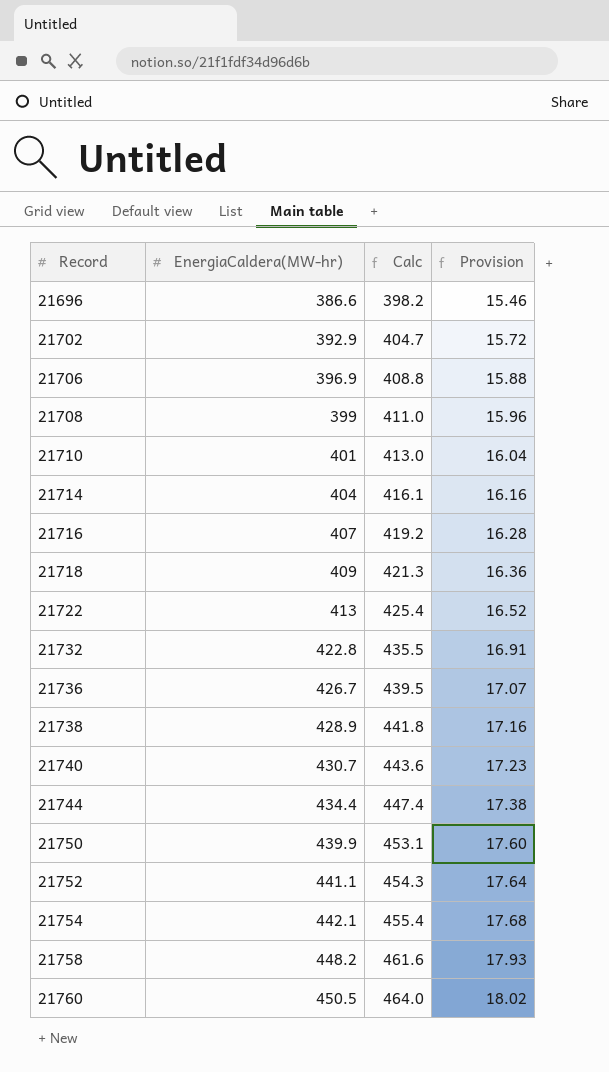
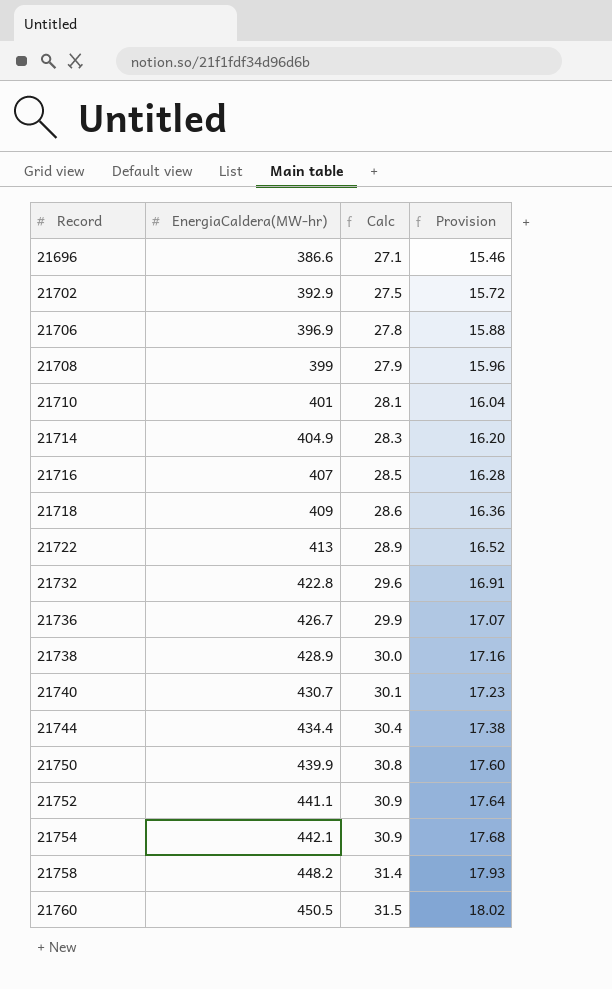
column Calc | formula: [EnergiaCaldera(MW-hr)] * 1.03 -> [EnergiaCaldera(MW-hr)] * 0.07
21714 | EnergiaCaldera(MW-hr): 404 -> 404.9
21714 | Provision: 16.16 -> 16.20

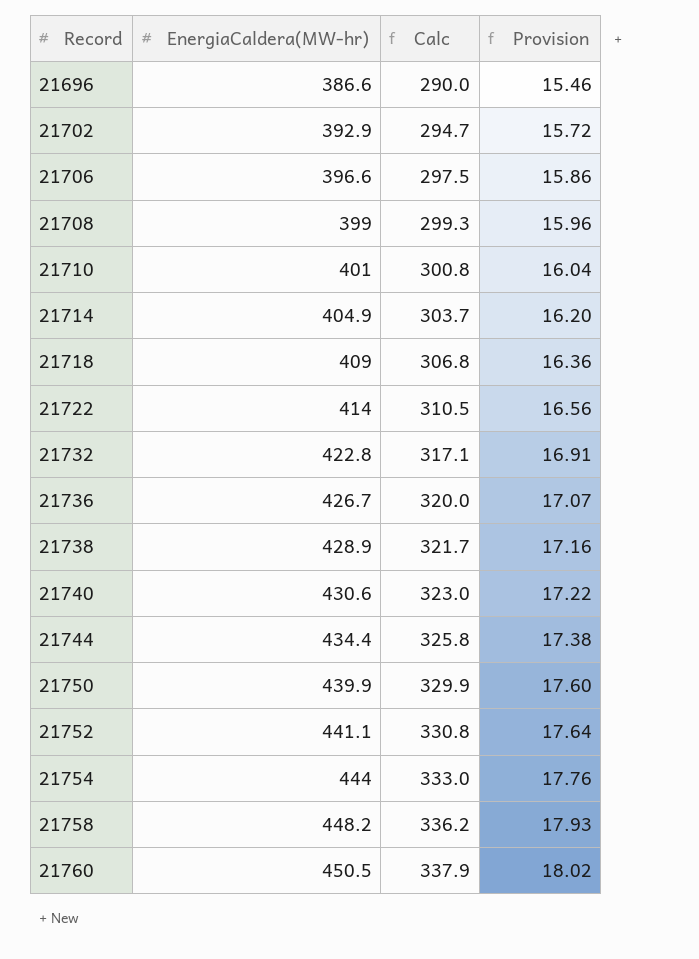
column Calc | formula: [EnergiaCaldera(MW-hr)] * 0.07 -> [EnergiaCaldera(MW-hr)] * 0.75
row 21716: 407 | 28.5 | 16.28 -> none
21706 | EnergiaCaldera(MW-hr): 396.9 -> 396.6
21706 | Provision: 15.88 -> 15.86
21722 | EnergiaCaldera(MW-hr): 413 -> 414
21722 | Provision: 16.52 -> 16.56
21740 | EnergiaCaldera(MW-hr): 430.7 -> 430.6
21740 | Provision: 17.23 -> 17.22
21754 | EnergiaCaldera(MW-hr): 442.1 -> 444
21754 | Provision: 17.68 -> 17.76

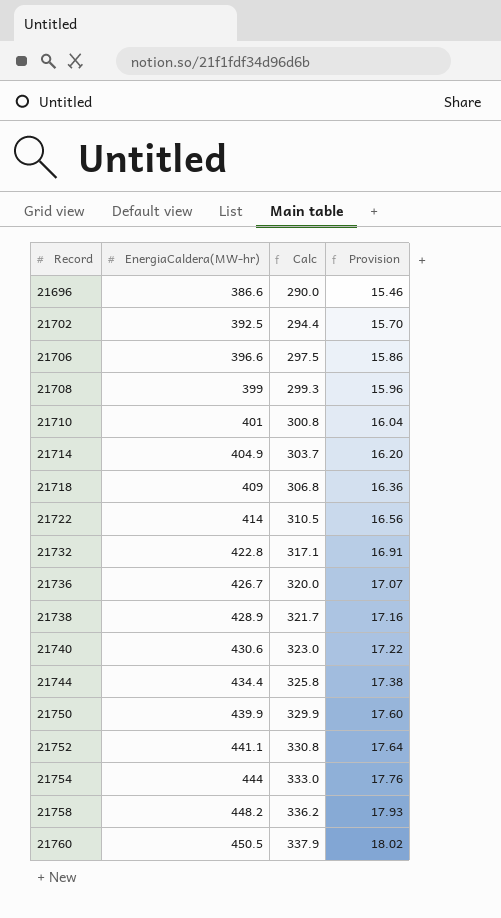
21702 | EnergiaCaldera(MW-hr): 392.9 -> 392.5
21702 | Calc: 294.7 -> 294.4
21702 | Provision: 15.72 -> 15.70

